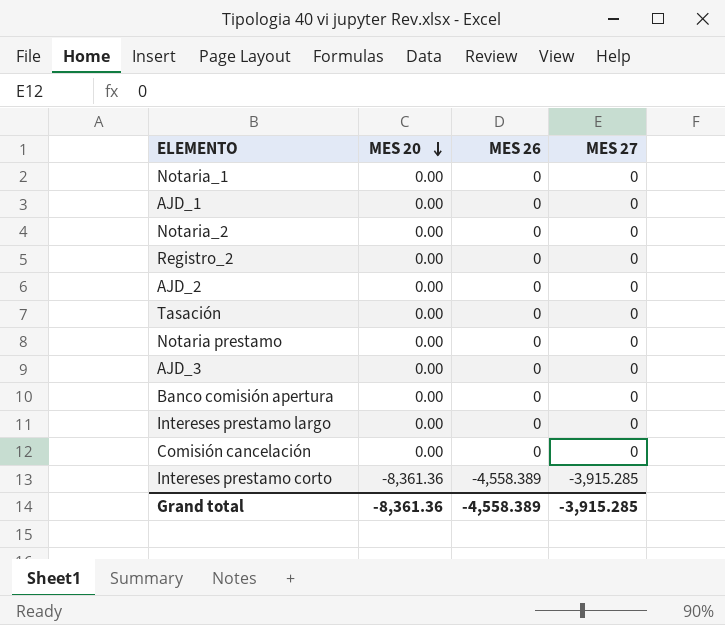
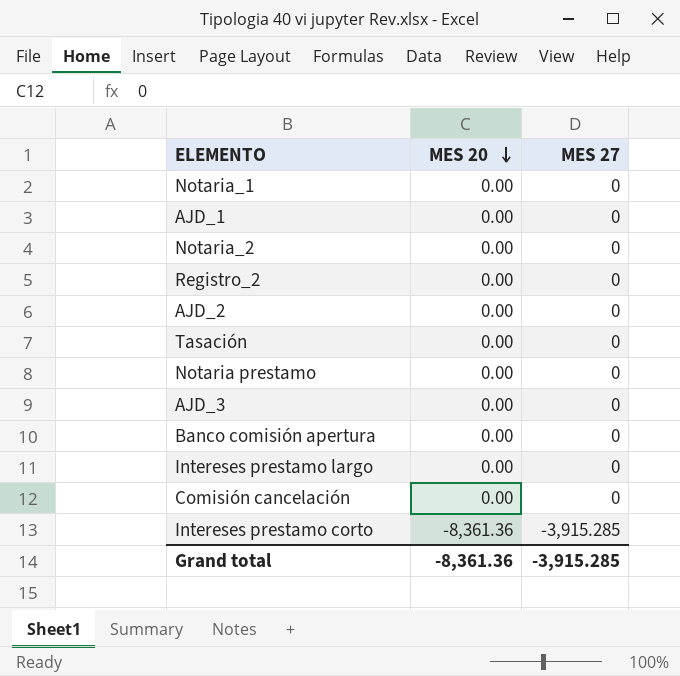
column MES 26 | position: 3 -> none

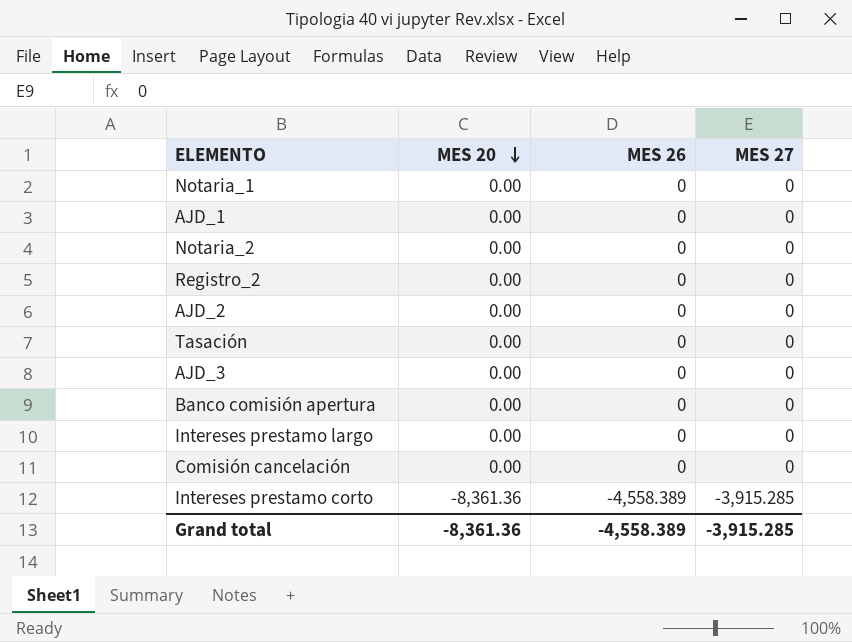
column MES 26 | position: none -> 3
row Notaria prestamo: 0.00 | 0 -> none

